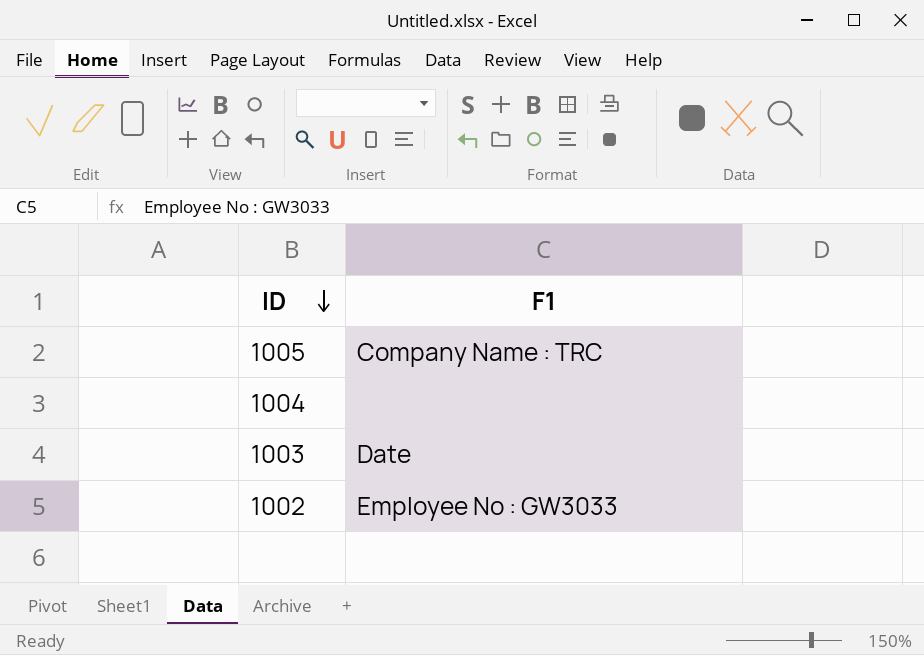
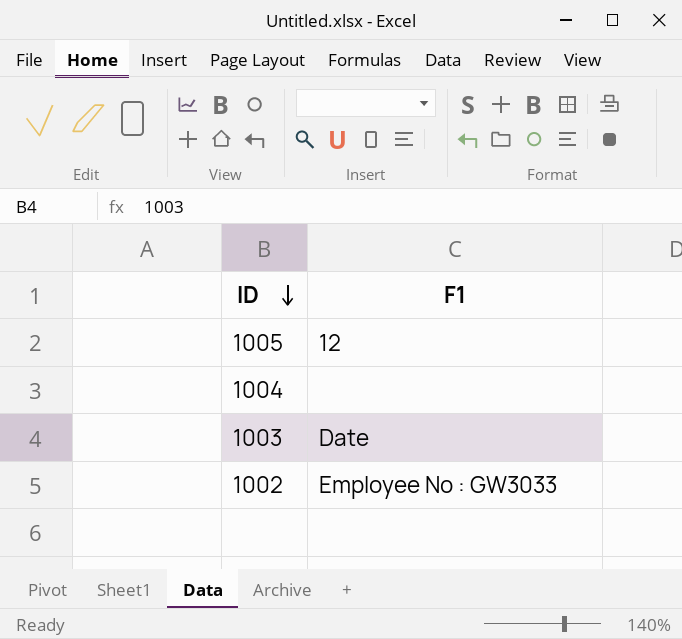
1005 | F1: Company Name : TRC -> 12

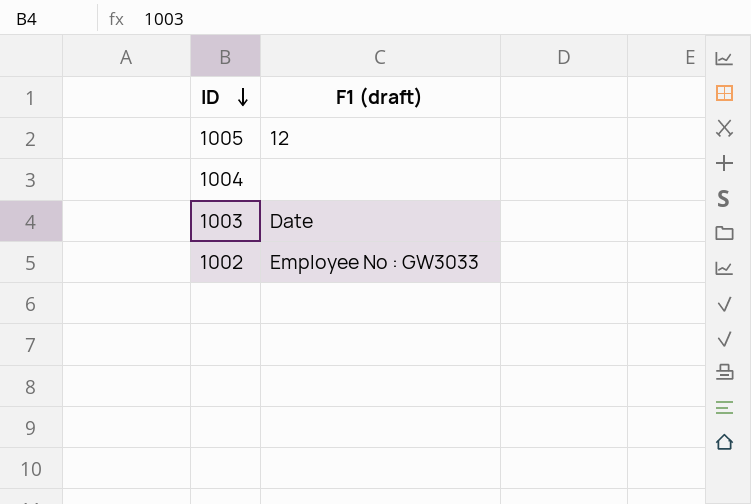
column name: F1 -> F1 (draft)

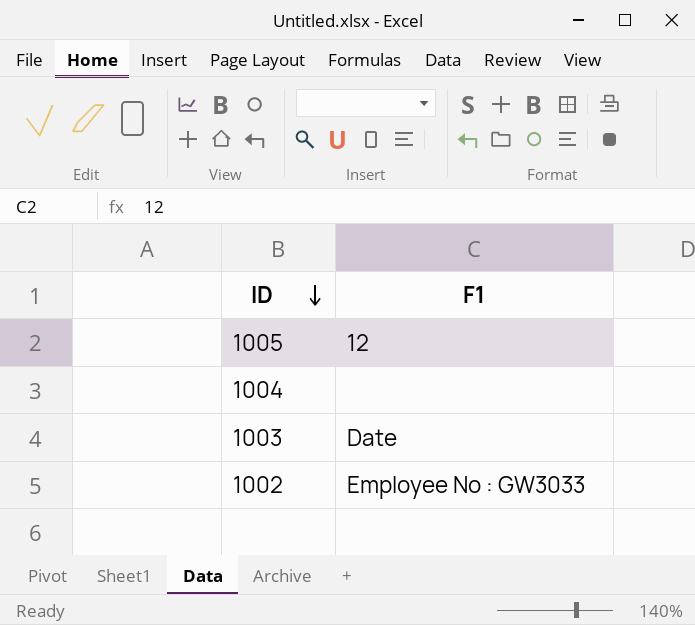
column name: F1 (draft) -> F1

